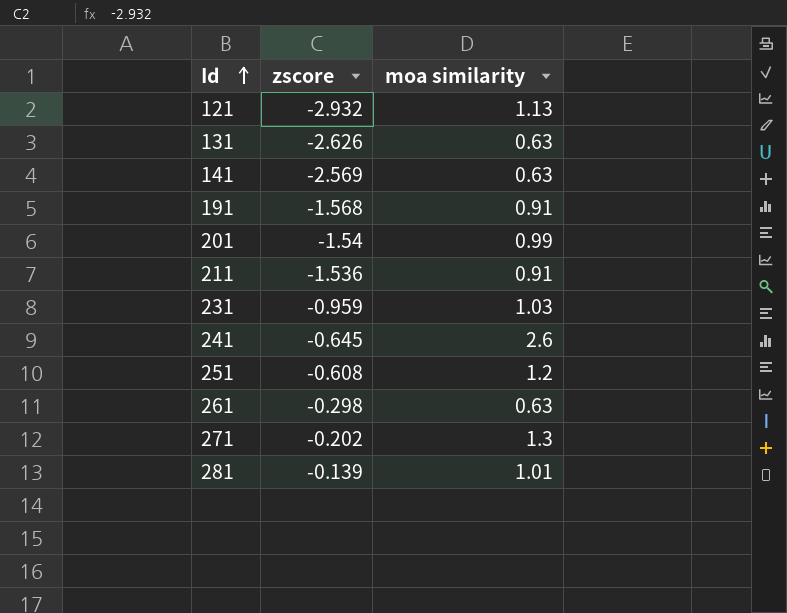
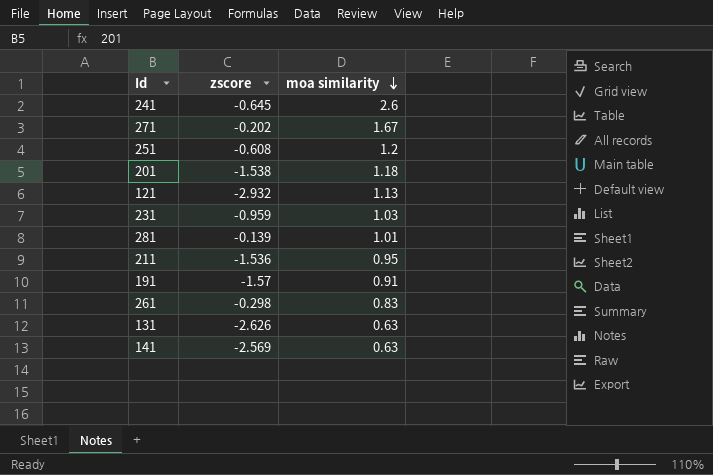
row order: Id ascending -> moa similarity descending
271 | moa similarity: 1.3 -> 1.67
201 | zscore: -1.54 -> -1.538
201 | moa similarity: 0.99 -> 1.18
211 | moa similarity: 0.91 -> 0.95
191 | zscore: -1.568 -> -1.57
261 | moa similarity: 0.63 -> 0.83

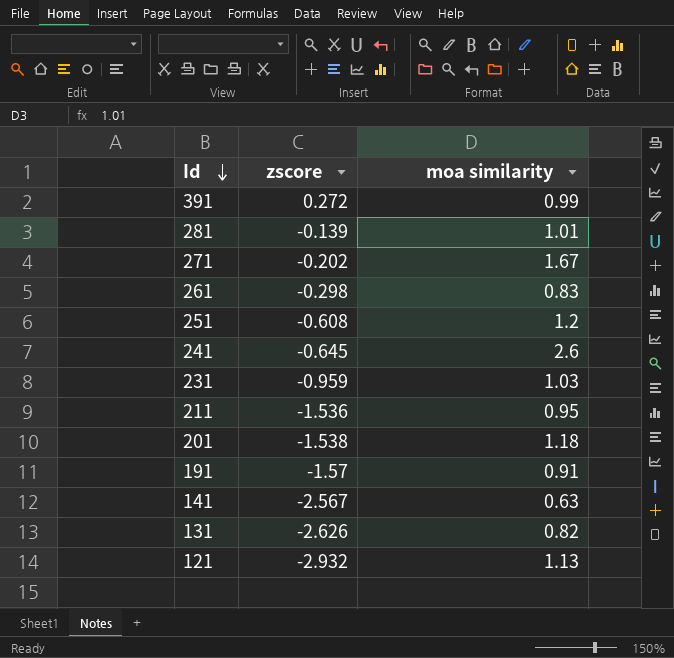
row order: moa similarity descending -> Id descending
row 391: none -> 0.272 | 0.99
141 | zscore: -2.569 -> -2.567
131 | moa similarity: 0.63 -> 0.82

